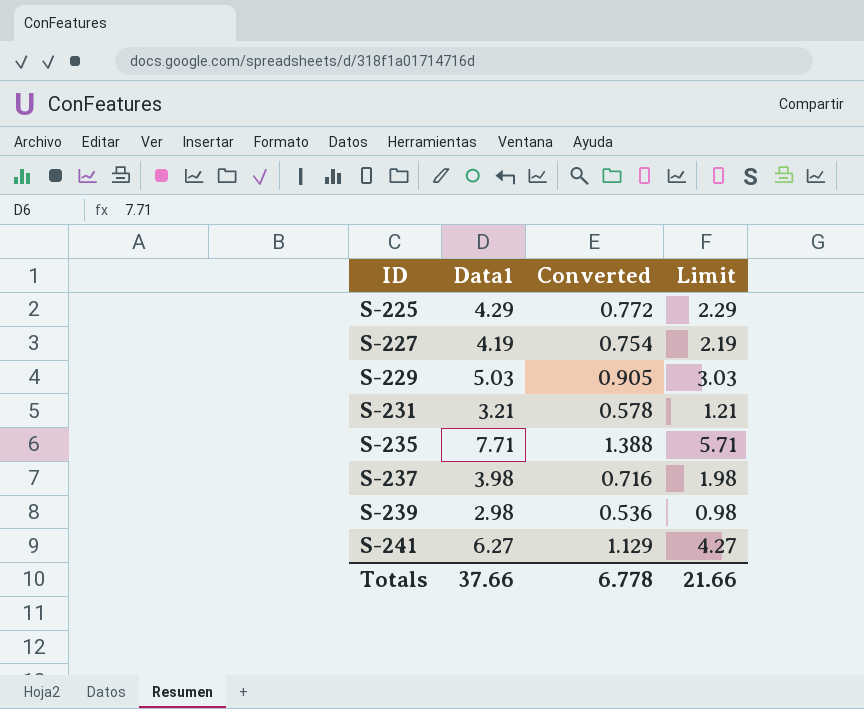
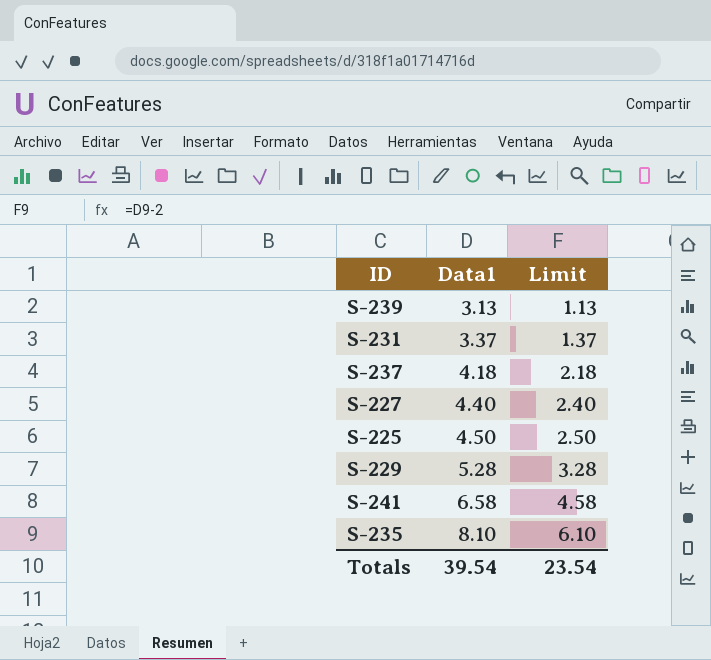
row order: ID ascending -> Data1 ascending
column Converted | formula: [Data1] * 0.18 -> none
S-239 | Data1: 2.98 -> 3.13
S-239 | Limit: 0.98 -> 1.13
S-231 | Data1: 3.21 -> 3.37
S-231 | Limit: 1.21 -> 1.37
S-237 | Data1: 3.98 -> 4.18
S-237 | Limit: 1.98 -> 2.18
S-227 | Data1: 4.19 -> 4.40
S-227 | Limit: 2.19 -> 2.40
S-225 | Data1: 4.29 -> 4.50
S-225 | Limit: 2.29 -> 2.50
S-229 | Data1: 5.03 -> 5.28
S-229 | Limit: 3.03 -> 3.28
S-241 | Data1: 6.27 -> 6.58
S-241 | Limit: 4.27 -> 4.58
S-235 | Data1: 7.71 -> 8.10
S-235 | Limit: 5.71 -> 6.10
Totals | Data1: 37.66 -> 39.54
Totals | Limit: 21.66 -> 23.54

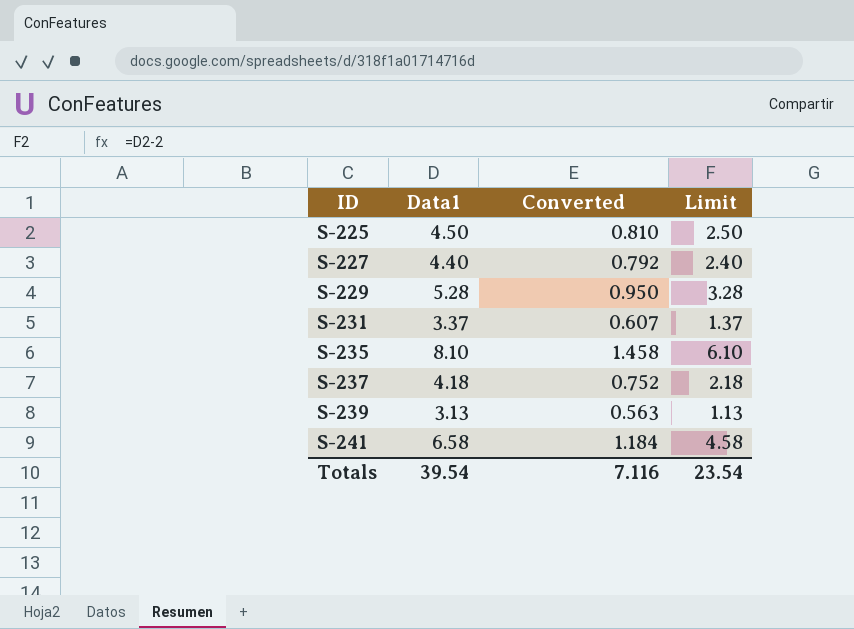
row order: Data1 ascending -> ID ascending
column Converted | formula: none -> [Data1] * 0.18

